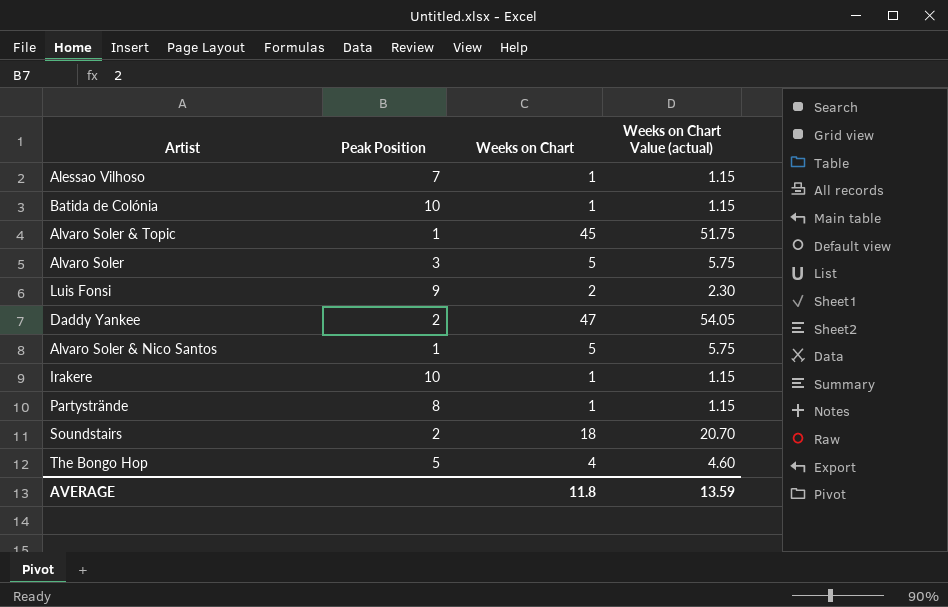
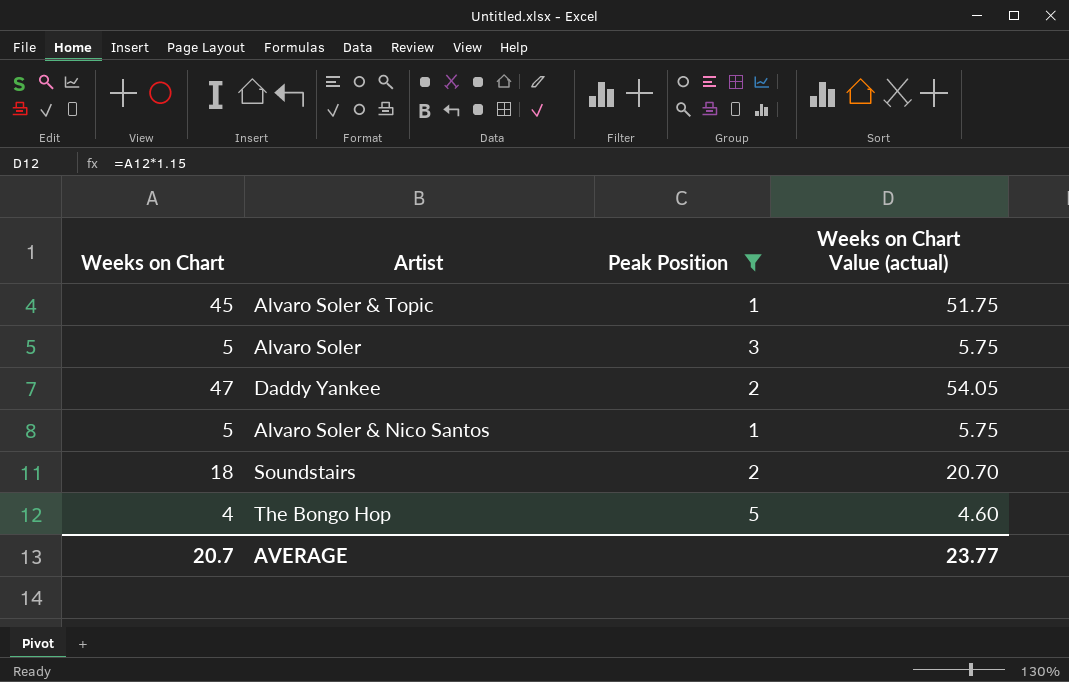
filter: none -> Peak Position <= 5
column Weeks on Chart | position: 3 -> 1
AVERAGE | Weeks on Chart: 11.8 -> 20.7
AVERAGE | Weeks on Chart Value (actual): 13.59 -> 23.77

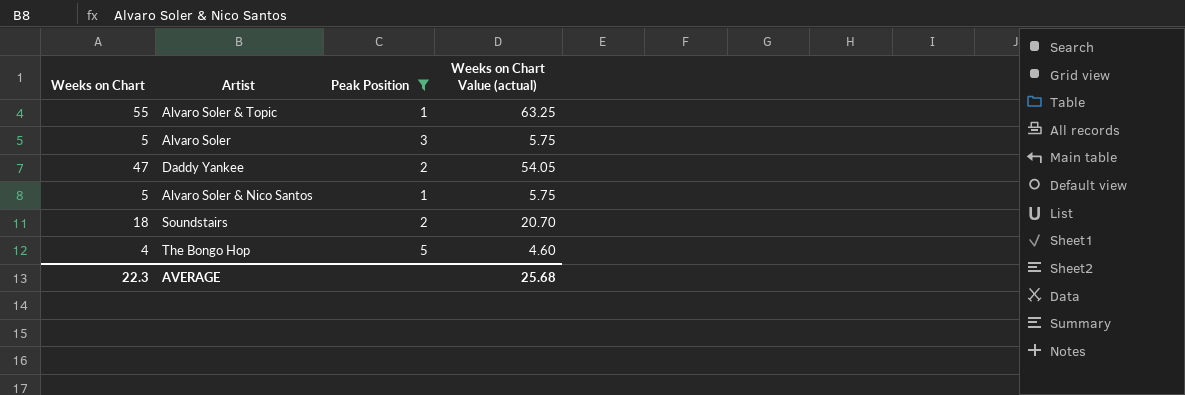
Alvaro Soler & Topic | Weeks on Chart: 45 -> 55
Alvaro Soler & Topic | Weeks on Chart Value (actual): 51.75 -> 63.25
AVERAGE | Weeks on Chart: 20.7 -> 22.3
AVERAGE | Weeks on Chart Value (actual): 23.77 -> 25.68

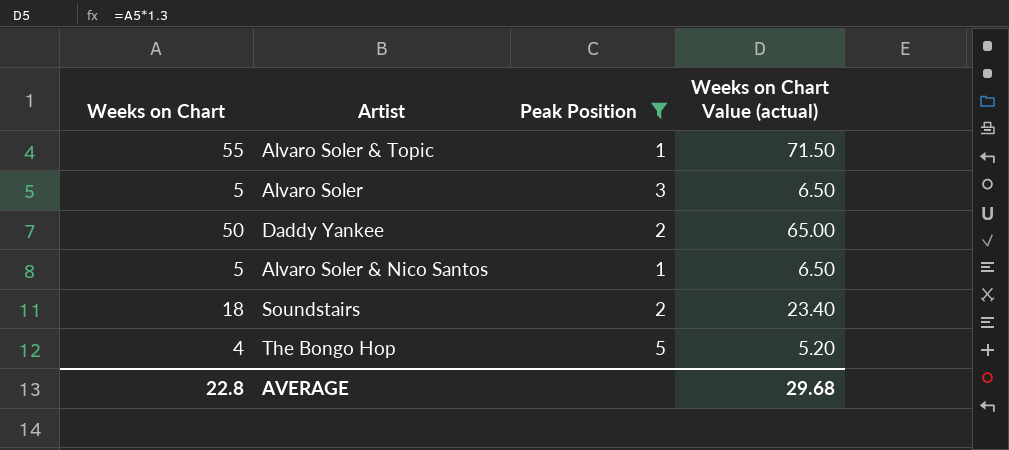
column Weeks on Chart Value (actual) | formula: [Weeks on Chart] * 1.15 -> [Weeks on Chart] * 1.3
Daddy Yankee | Weeks on Chart: 47 -> 50
AVERAGE | Weeks on Chart: 22.3 -> 22.8
AVERAGE | Weeks on Chart Value (actual): 25.68 -> 29.68

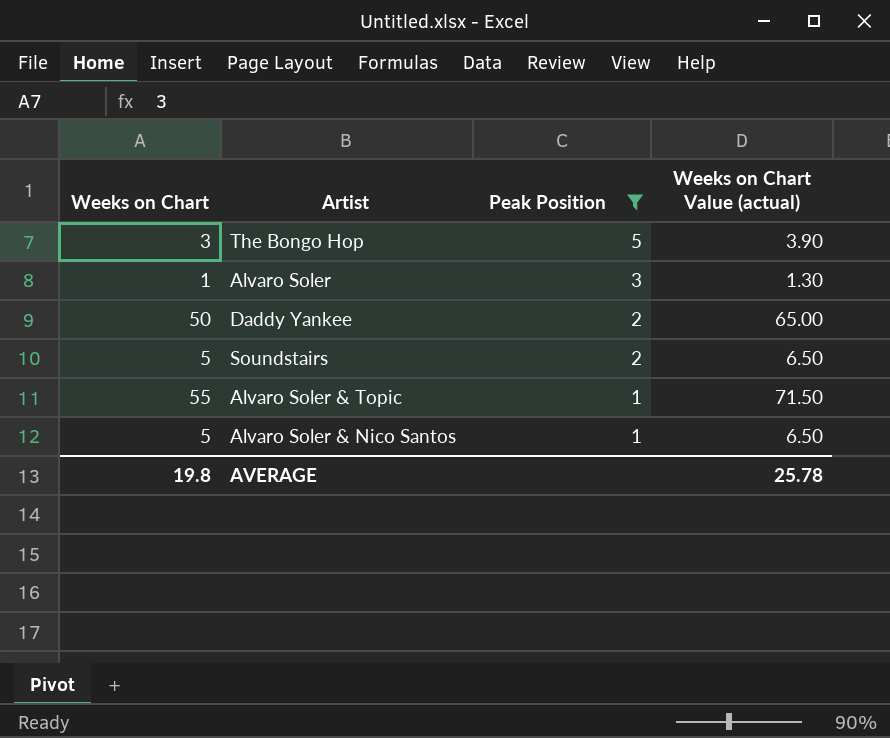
row order: none -> Peak Position descending
The Bongo Hop | Weeks on Chart: 4 -> 3
The Bongo Hop | Weeks on Chart Value (actual): 5.20 -> 3.90
Alvaro Soler | Weeks on Chart: 5 -> 1
Alvaro Soler | Weeks on Chart Value (actual): 6.50 -> 1.30
Soundstairs | Weeks on Chart: 18 -> 5
Soundstairs | Weeks on Chart Value (actual): 23.40 -> 6.50
AVERAGE | Weeks on Chart: 22.8 -> 19.8
AVERAGE | Weeks on Chart Value (actual): 29.68 -> 25.78

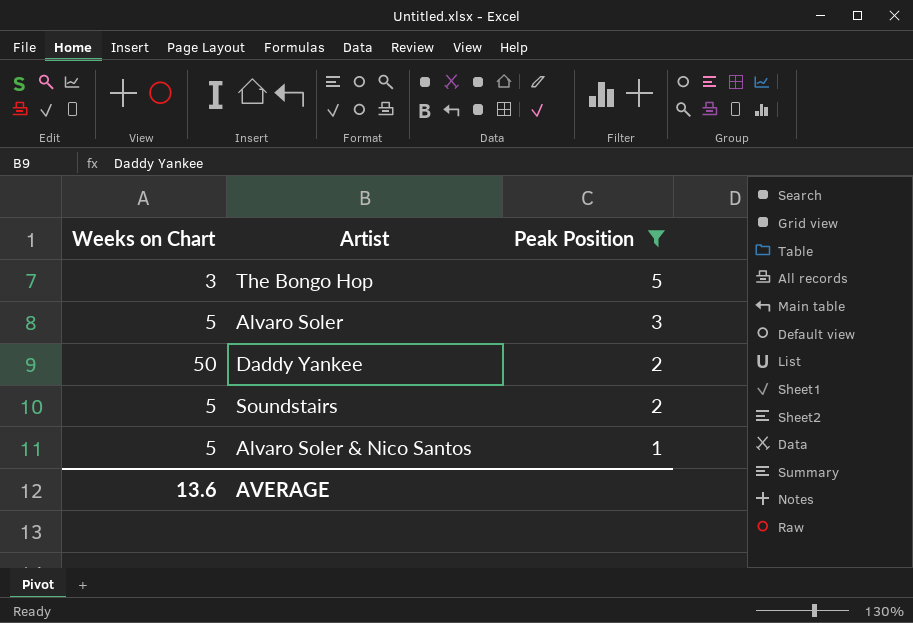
column Weeks on Chart Value (actual) | formula: [Weeks on Chart] * 1.3 -> none
row Alvaro Soler & Topic: 55 | 1 | 71.50 -> none
Alvaro Soler | Weeks on Chart: 1 -> 5
AVERAGE | Weeks on Chart: 19.8 -> 13.6

